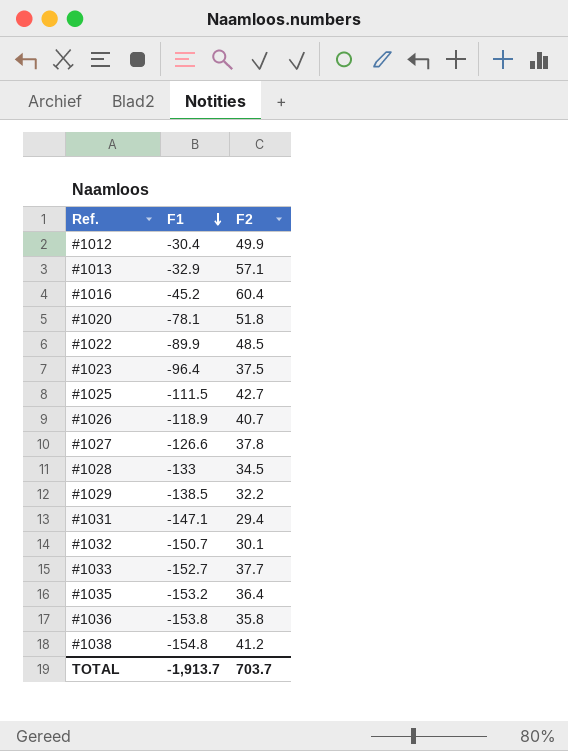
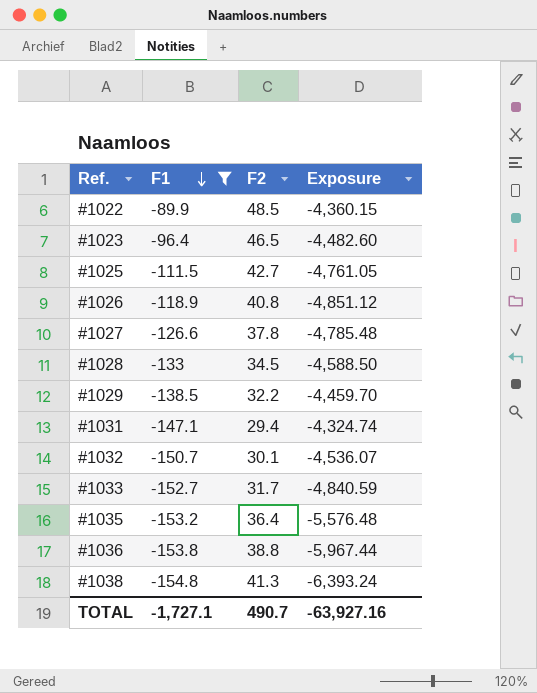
filter: none -> F1 <= -89.9
column Exposure | formula: none -> [F1] * [F2]
#1023 | F2: 37.5 -> 46.5
#1026 | F2: 40.7 -> 40.8
#1033 | F2: 37.7 -> 31.7
#1036 | F2: 35.8 -> 38.8
#1038 | F2: 41.2 -> 41.3
TOTAL | F1: -1,913.7 -> -1,727.1
TOTAL | F2: 703.7 -> 490.7

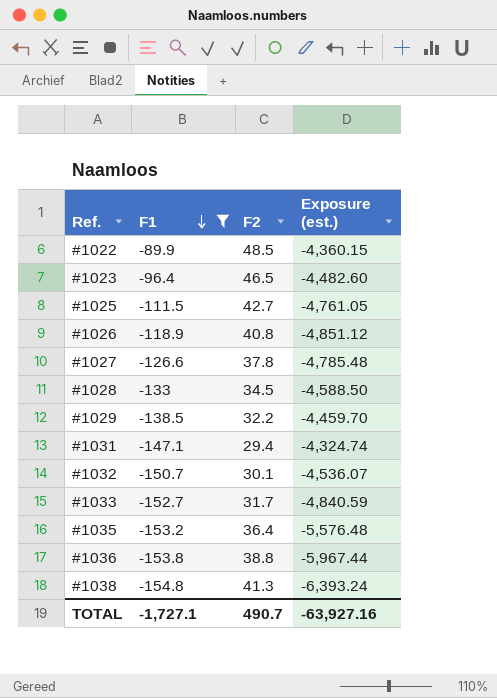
column name: Exposure -> Exposure (est.)

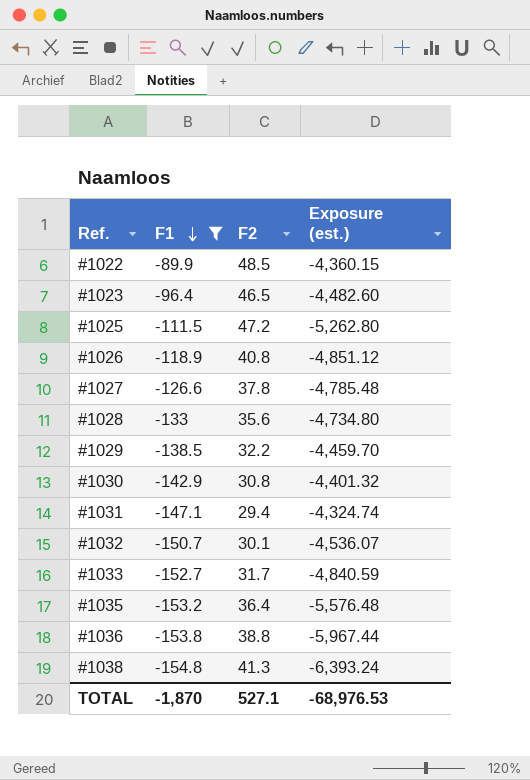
#1025 | F2: 42.7 -> 47.2
#1025 | Exposure (est.): -4,761.05 -> -5,262.80
#1028 | F2: 34.5 -> 35.6
#1028 | Exposure (est.): -4,588.50 -> -4,734.80
row #1030: none -> -142.9 | 30.8 | -4,401.32
TOTAL | F1: -1,727.1 -> -1,870
TOTAL | F2: 490.7 -> 527.1
TOTAL | Exposure (est.): -63,927.16 -> -68,976.53

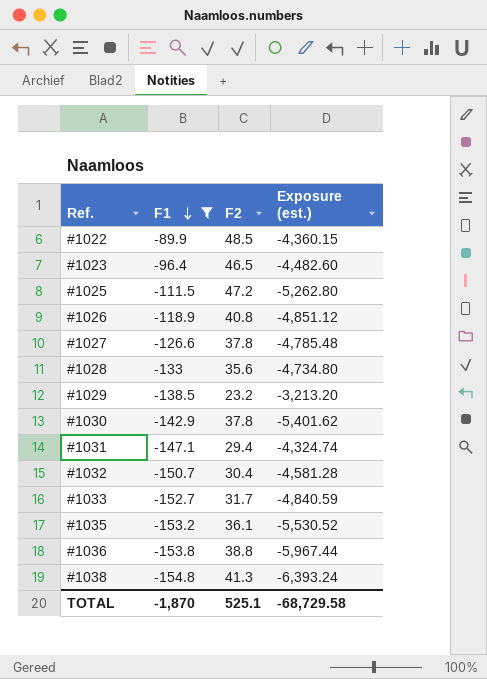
#1029 | F2: 32.2 -> 23.2
#1029 | Exposure (est.): -4,459.70 -> -3,213.20
#1030 | F2: 30.8 -> 37.8
#1030 | Exposure (est.): -4,401.32 -> -5,401.62
#1032 | F2: 30.1 -> 30.4
#1032 | Exposure (est.): -4,536.07 -> -4,581.28
#1035 | F2: 36.4 -> 36.1
#1035 | Exposure (est.): -5,576.48 -> -5,530.52
TOTAL | F2: 527.1 -> 525.1
TOTAL | Exposure (est.): -68,976.53 -> -68,729.58

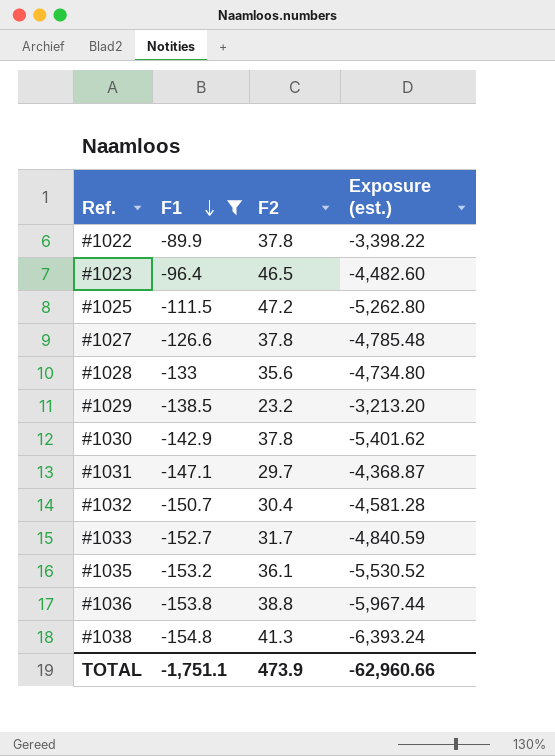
row #1026: -118.9 | 40.8 | -4,851.12 -> none
#1022 | F2: 48.5 -> 37.8
#1022 | Exposure (est.): -4,360.15 -> -3,398.22
#1031 | F2: 29.4 -> 29.7
#1031 | Exposure (est.): -4,324.74 -> -4,368.87
TOTAL | F1: -1,870 -> -1,751.1
TOTAL | F2: 525.1 -> 473.9
TOTAL | Exposure (est.): -68,729.58 -> -62,960.66

